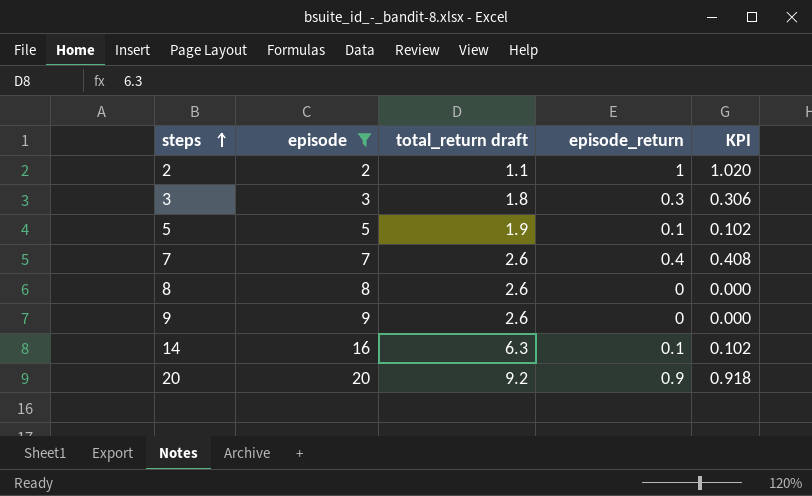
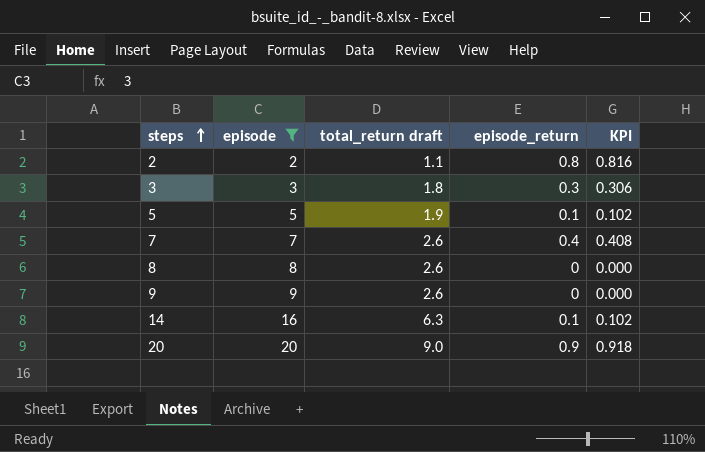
2 | episode_return: 1 -> 0.8
2 | KPI: 1.020 -> 0.816
20 | total_return draft: 9.2 -> 9.0

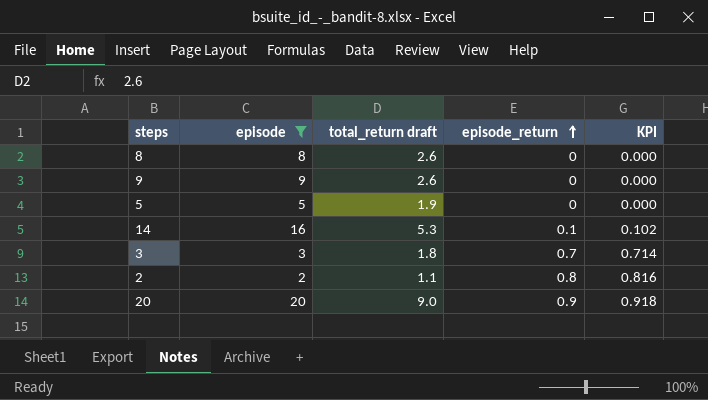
row order: steps ascending -> episode_return ascending
row 7: 7 | 2.6 | 0.4 | 0.408 -> none
5 | episode_return: 0.1 -> 0
5 | KPI: 0.102 -> 0.000
14 | total_return draft: 6.3 -> 5.3
3 | episode_return: 0.3 -> 0.7
3 | KPI: 0.306 -> 0.714

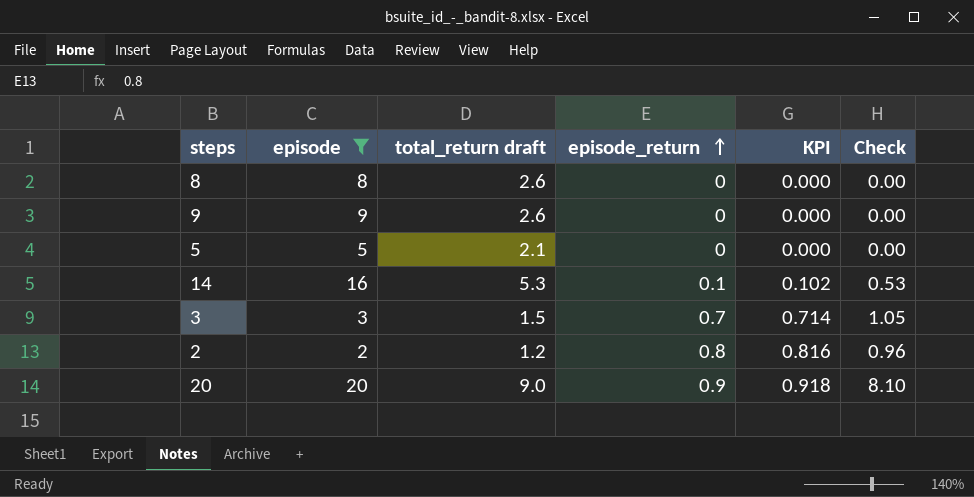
column Check | formula: none -> [total_return draft] * [episode_return]
5 | total_return draft: 1.9 -> 2.1
3 | total_return draft: 1.8 -> 1.5
2 | total_return draft: 1.1 -> 1.2

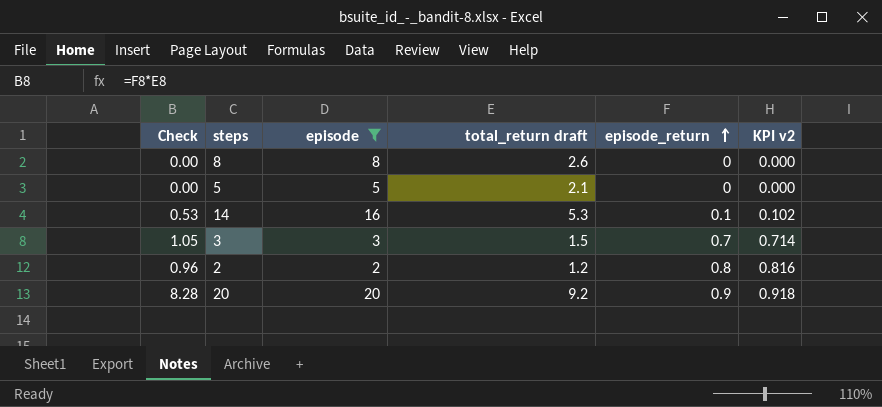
column Check | position: 6 -> 1
column name: KPI -> KPI v2
row 9: 9 | 2.6 | 0 | 0.000 | 0.00 -> none
20 | Check: 8.10 -> 8.28
20 | total_return draft: 9.0 -> 9.2

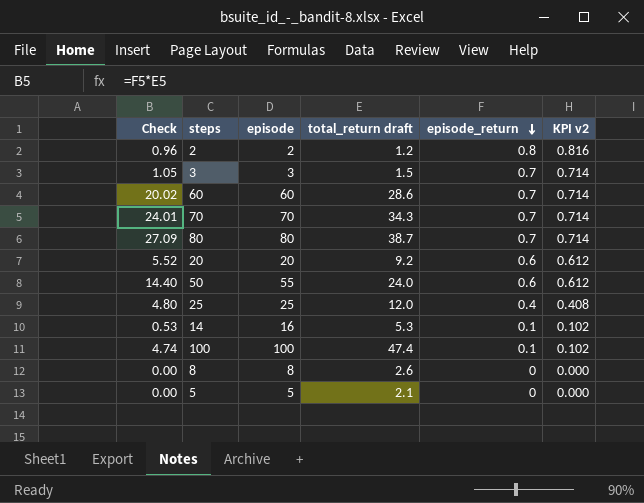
filter: episode <= 20 -> none
row order: episode_return ascending -> episode_return descending
20 | Check: 8.28 -> 5.52
20 | episode_return: 0.9 -> 0.6
20 | KPI v2: 0.918 -> 0.612

